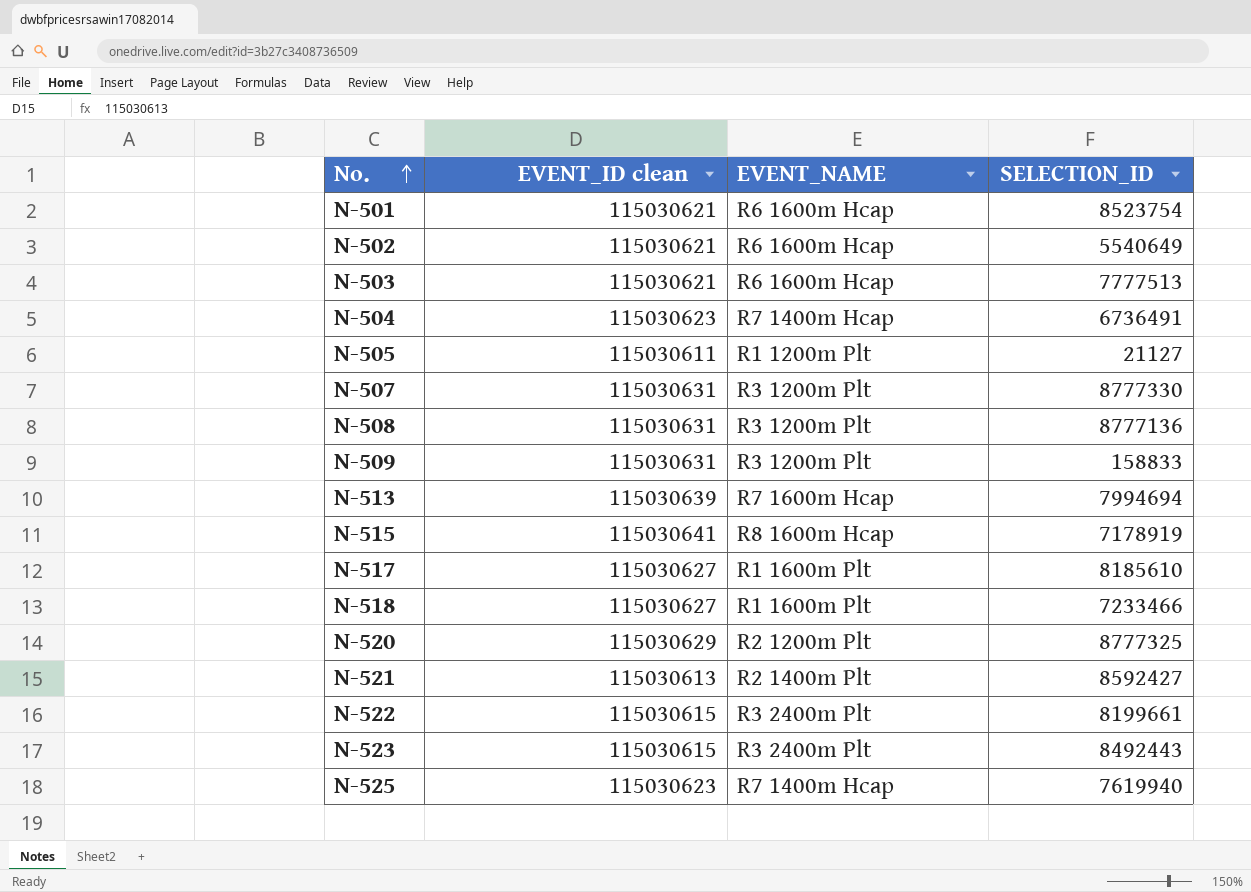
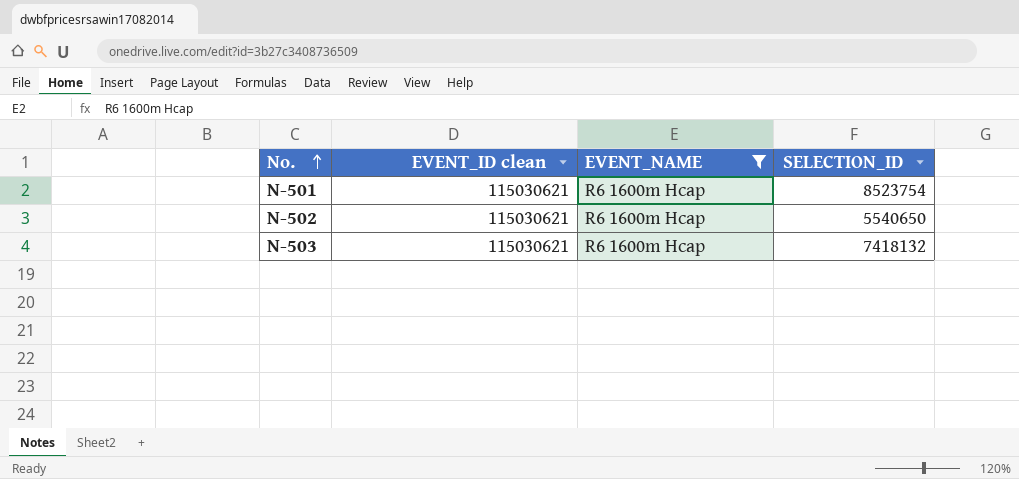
filter: none -> EVENT_NAME = R6 1600m Hcap
N-502 | SELECTION_ID: 5540649 -> 5540650
N-503 | SELECTION_ID: 7777513 -> 7418132

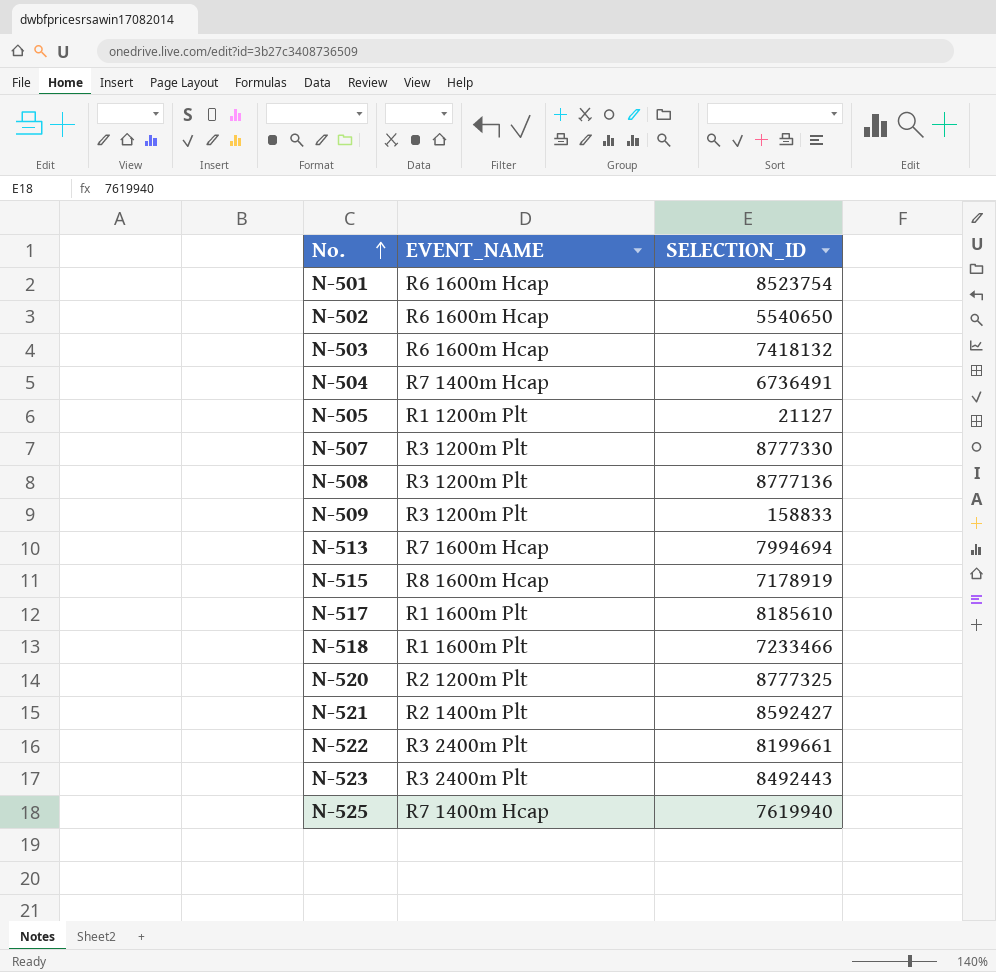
filter: EVENT_NAME = R6 1600m Hcap -> none
column EVENT_ID clean | position: 2 -> none

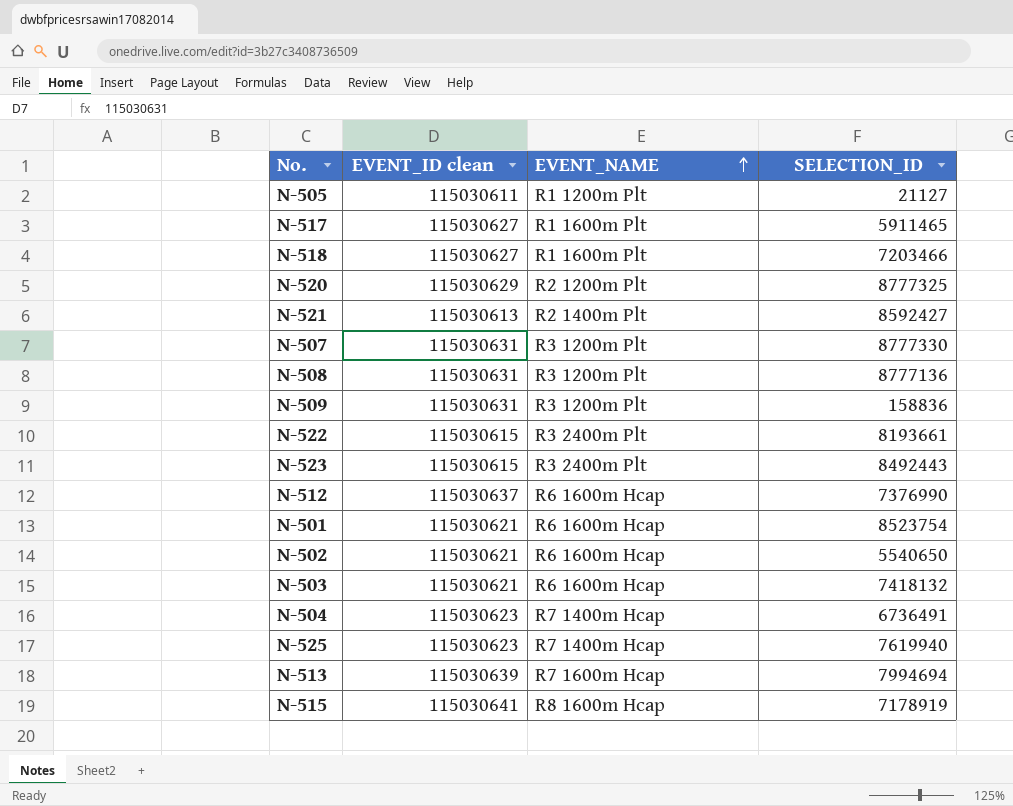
row order: No. ascending -> EVENT_NAME ascending
column EVENT_ID clean | position: none -> 2
N-517 | SELECTION_ID: 8185610 -> 5911465
N-518 | SELECTION_ID: 7233466 -> 7203466
N-509 | SELECTION_ID: 158833 -> 158836
N-522 | SELECTION_ID: 8199661 -> 8193661
row N-512: none -> 115030637 | R6 1600m Hcap | 7376990

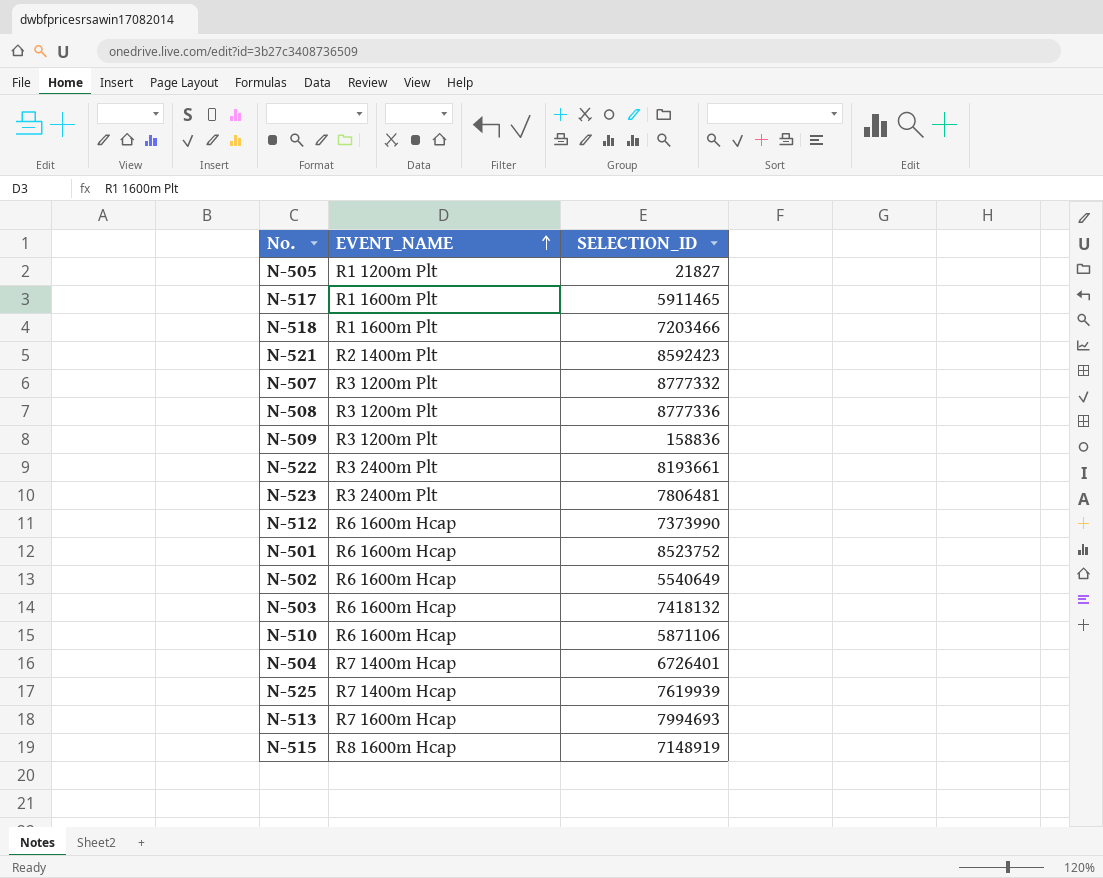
column EVENT_ID clean | position: 2 -> none
row N-520: 115030629 | R2 1200m Plt | 8777325 -> none
N-505 | SELECTION_ID: 21127 -> 21827
N-521 | SELECTION_ID: 8592427 -> 8592423
N-507 | SELECTION_ID: 8777330 -> 8777332
N-508 | SELECTION_ID: 8777136 -> 8777336
N-523 | SELECTION_ID: 8492443 -> 7806481
N-512 | SELECTION_ID: 7376990 -> 7373990
N-501 | SELECTION_ID: 8523754 -> 8523752
N-502 | SELECTION_ID: 5540650 -> 5540649
row N-510: none -> R6 1600m Hcap | 5871106
N-504 | SELECTION_ID: 6736491 -> 6726401
N-525 | SELECTION_ID: 7619940 -> 7619939
N-513 | SELECTION_ID: 7994694 -> 7994693
N-515 | SELECTION_ID: 7178919 -> 7148919

